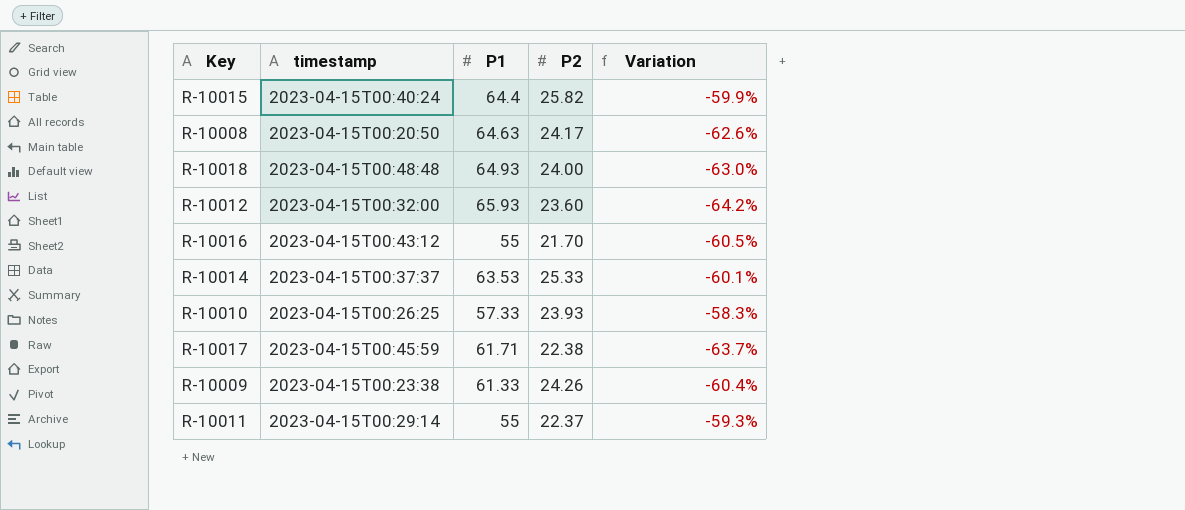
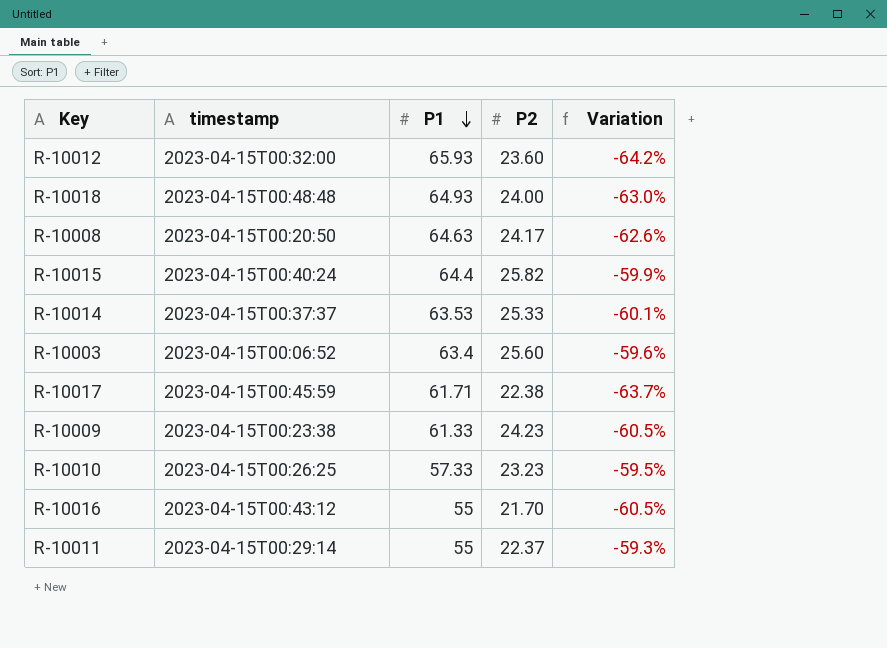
row order: none -> P1 descending
row R-10003: none -> 2023-04-15T00:06:52 | 63.4 | 25.60 | -59.6%
R-10009 | P2: 24.26 -> 24.23
R-10009 | Variation: -60.4% -> -60.5%
R-10010 | P2: 23.93 -> 23.23
R-10010 | Variation: -58.3% -> -59.5%

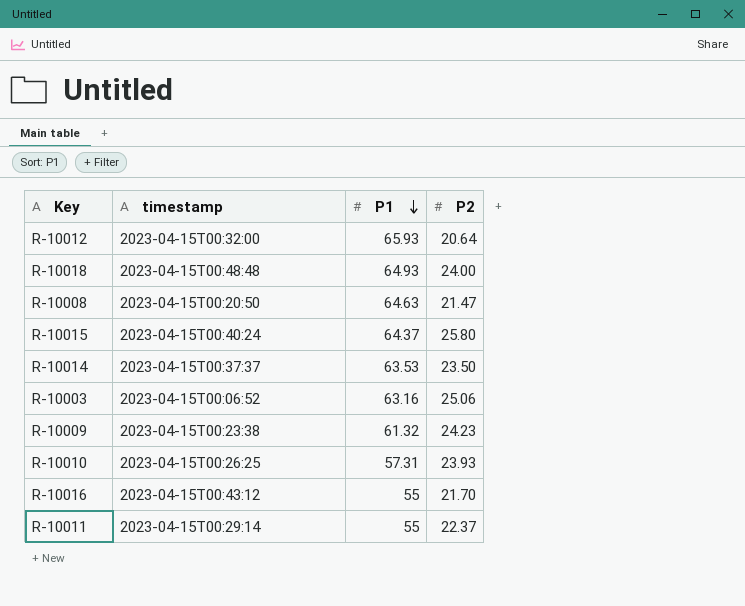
column Variation | formula: ([P2] - [P1]) / [P1] -> none
row R-10017: 2023-04-15T00:45:59 | 61.71 | 22.38 | -63.7% -> none
R-10012 | P2: 23.60 -> 20.64
R-10008 | P2: 24.17 -> 21.47
R-10015 | P1: 64.4 -> 64.37
R-10015 | P2: 25.82 -> 25.80
R-10014 | P2: 25.33 -> 23.50
R-10003 | P1: 63.4 -> 63.16
R-10003 | P2: 25.60 -> 25.06
R-10009 | P1: 61.33 -> 61.32
R-10010 | P1: 57.33 -> 57.31
R-10010 | P2: 23.23 -> 23.93

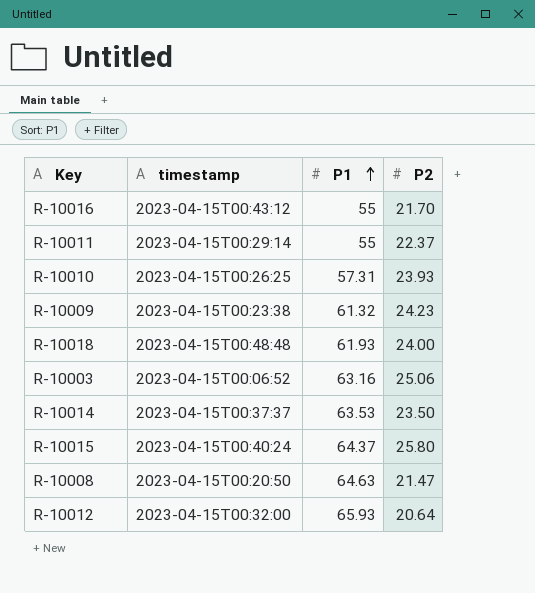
row order: P1 descending -> P1 ascending
R-10018 | P1: 64.93 -> 61.93

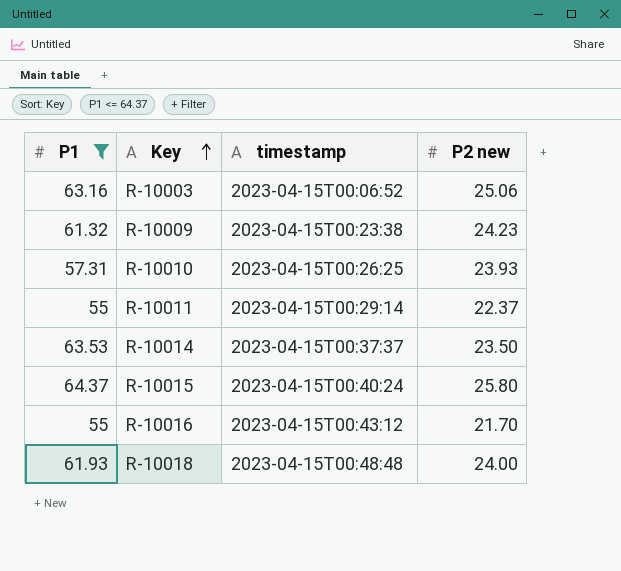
filter: none -> P1 <= 64.37
row order: P1 ascending -> Key ascending
column P1 | position: 3 -> 1
column name: P2 -> P2 new

